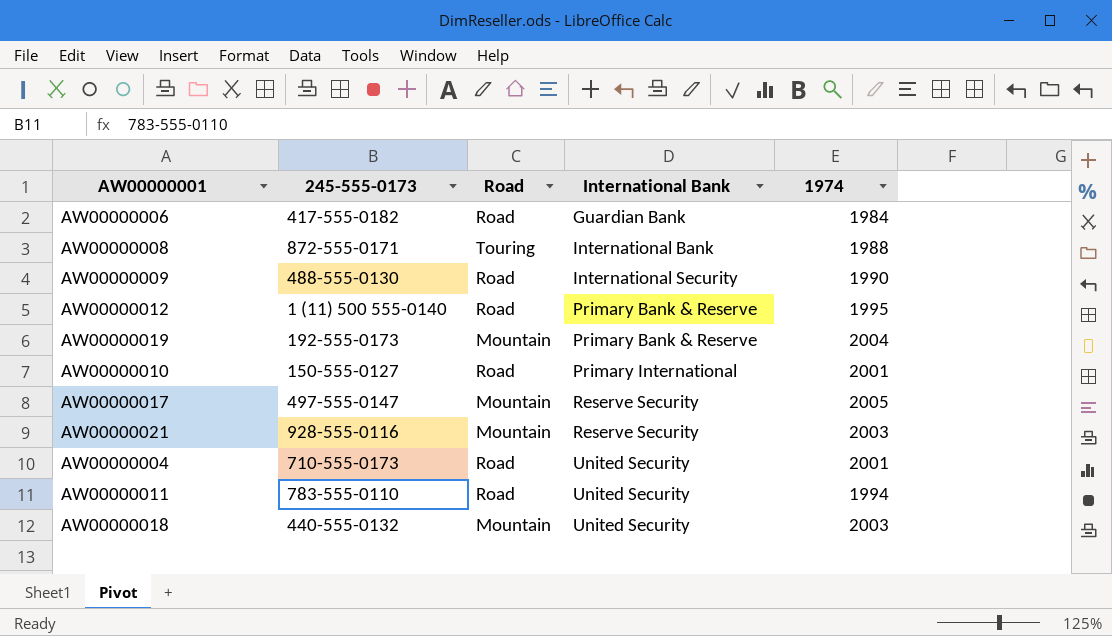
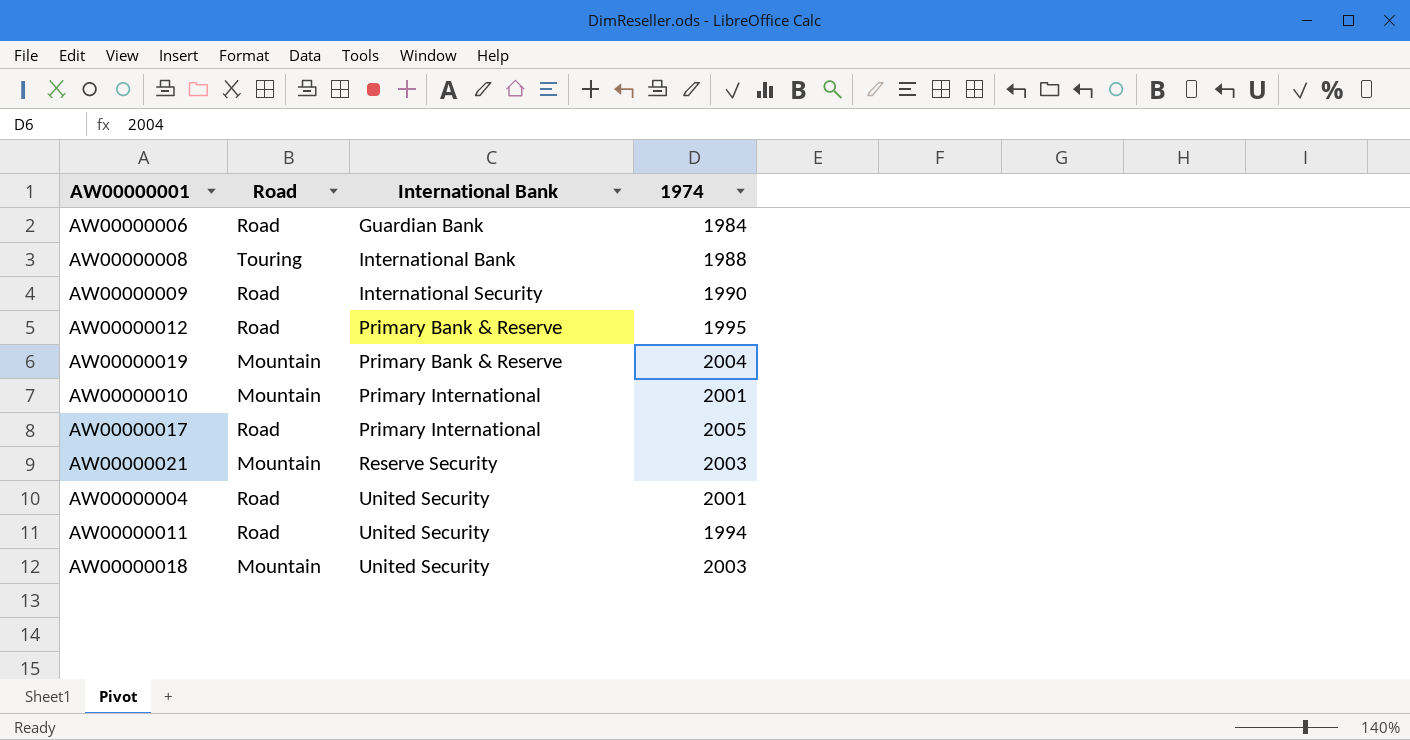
column 245-555-0173 | position: 2 -> none
AW00000010 | Road: Road -> Mountain
AW00000017 | Road: Mountain -> Road
AW00000017 | International Bank: Reserve Security -> Primary International

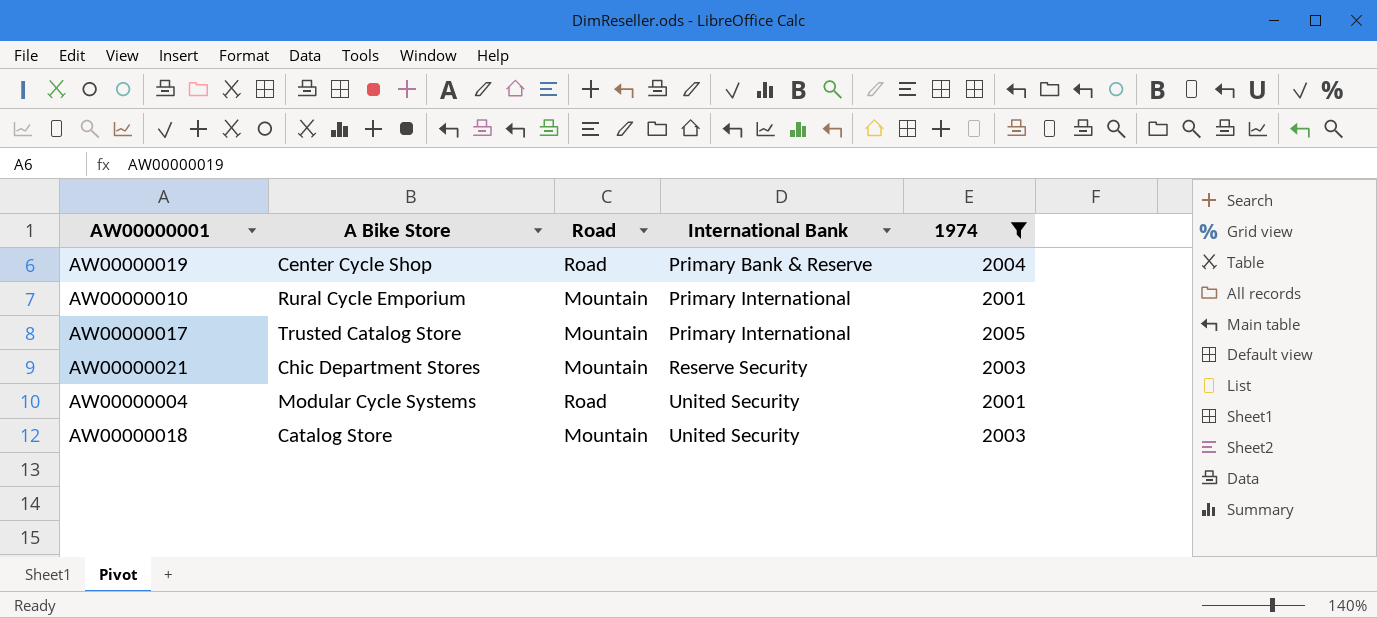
filter: none -> 1974 >= 2001
column A Bike Store | position: none -> 2
AW00000019 | Road: Mountain -> Road
AW00000017 | Road: Road -> Mountain

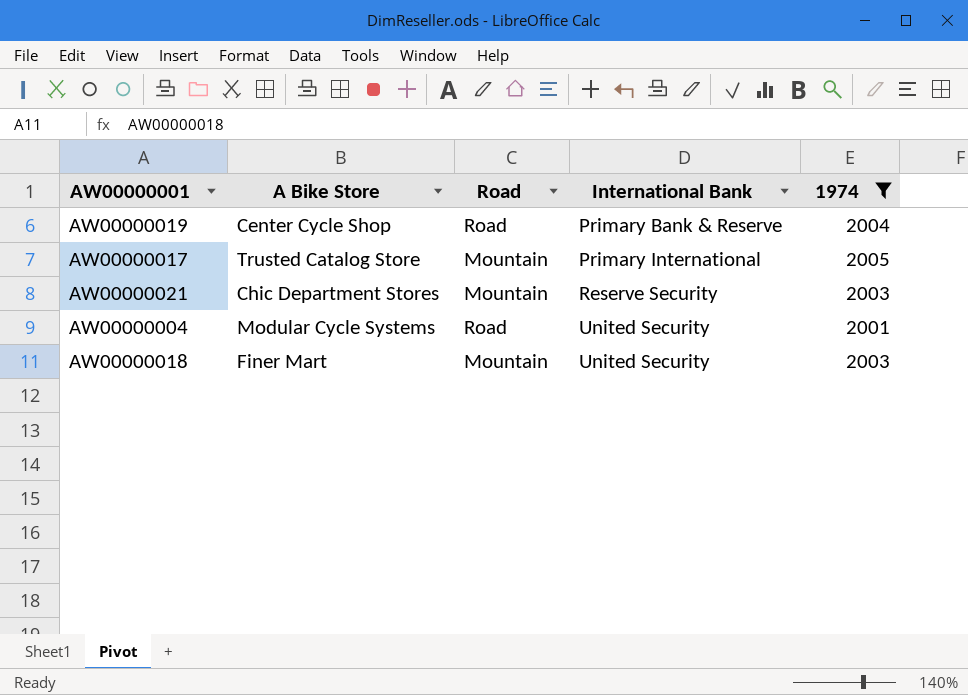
row AW00000010: Rural Cycle Emporium | Mountain | Primary International | 2001 -> none
AW00000018 | A Bike Store: Catalog Store -> Finer Mart

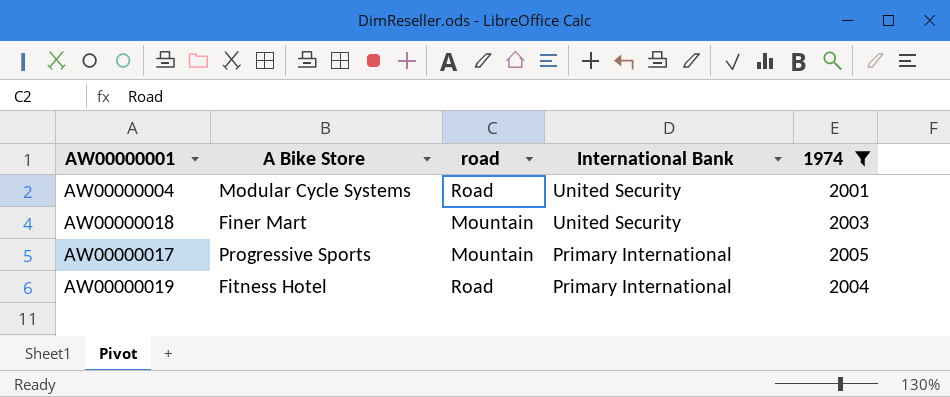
row order: International Bank ascending -> International Bank descending
column name: Road -> road
row AW00000021: Chic Department Stores | Mountain | Reserve Security | 2003 -> none
AW00000017 | A Bike Store: Trusted Catalog Store -> Progressive Sports
AW00000019 | A Bike Store: Center Cycle Shop -> Fitness Hotel
AW00000019 | International Bank: Primary Bank & Reserve -> Primary International

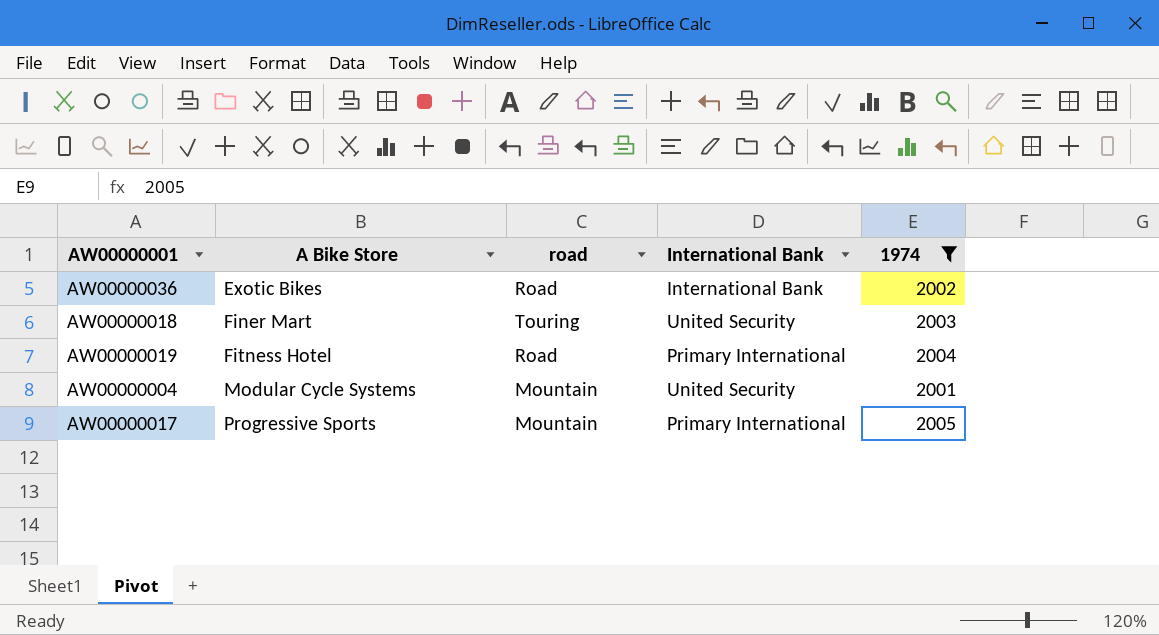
row order: International Bank descending -> A Bike Store ascending
row AW00000036: none -> Exotic Bikes | Road | International Bank | 2002
AW00000018 | road: Mountain -> Touring
AW00000004 | road: Road -> Mountain

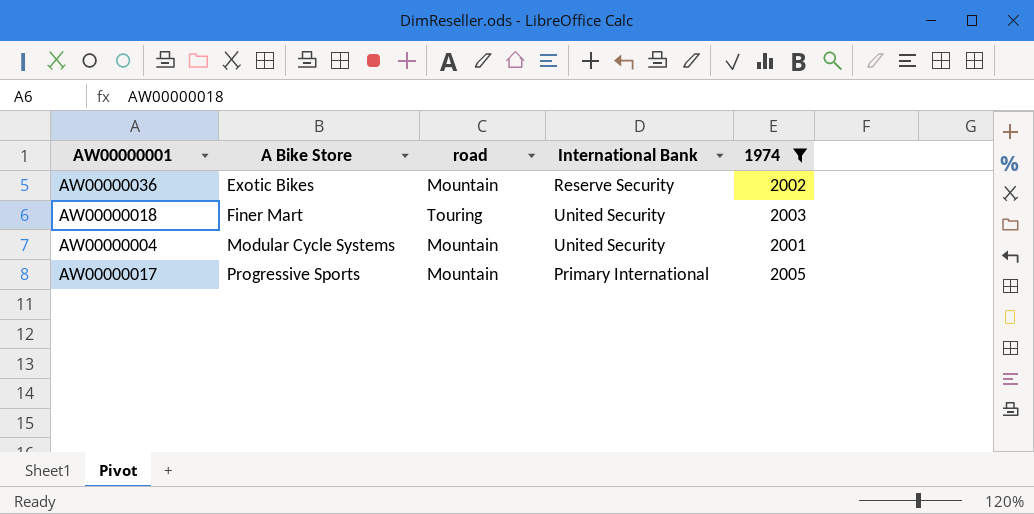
row AW00000019: Fitness Hotel | Road | Primary International | 2004 -> none
AW00000036 | road: Road -> Mountain
AW00000036 | International Bank: International Bank -> Reserve Security

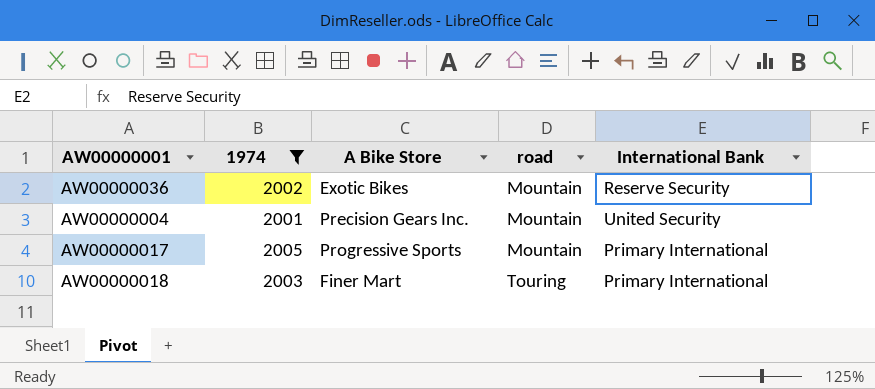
row order: A Bike Store ascending -> road ascending
column 1974 | position: 5 -> 2
AW00000004 | A Bike Store: Modular Cycle Systems -> Precision Gears Inc.
AW00000018 | International Bank: United Security -> Primary International

